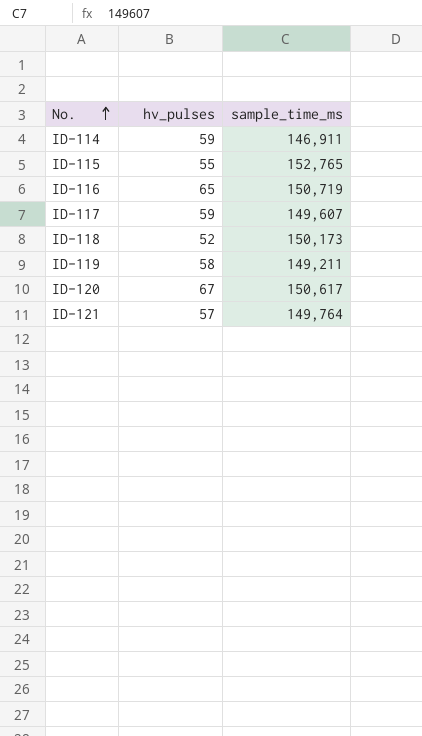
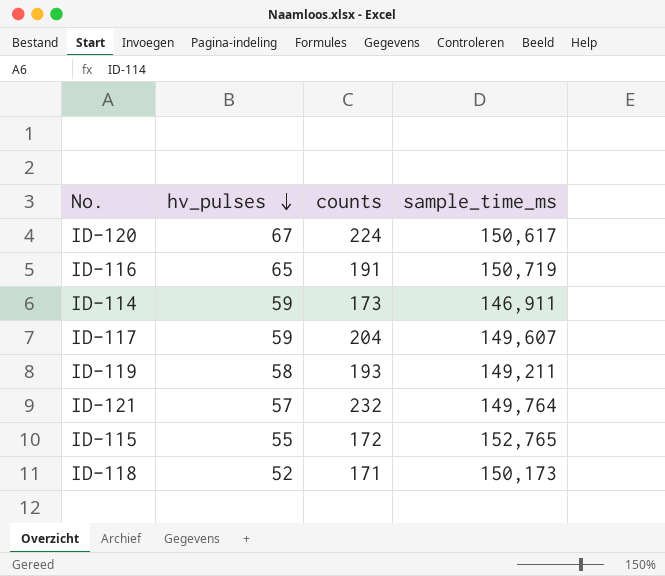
row order: No. ascending -> hv_pulses descending
column counts | position: none -> 3

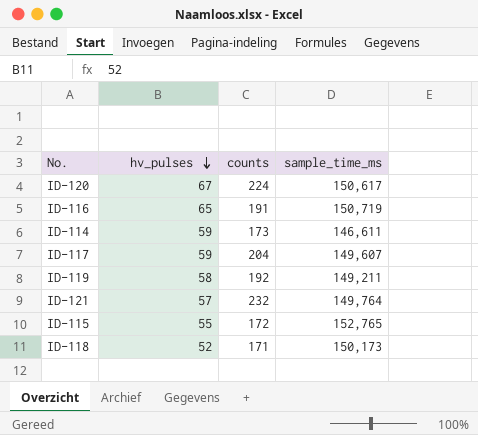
ID-114 | sample_time_ms: 146,911 -> 146,611
ID-119 | counts: 193 -> 192

